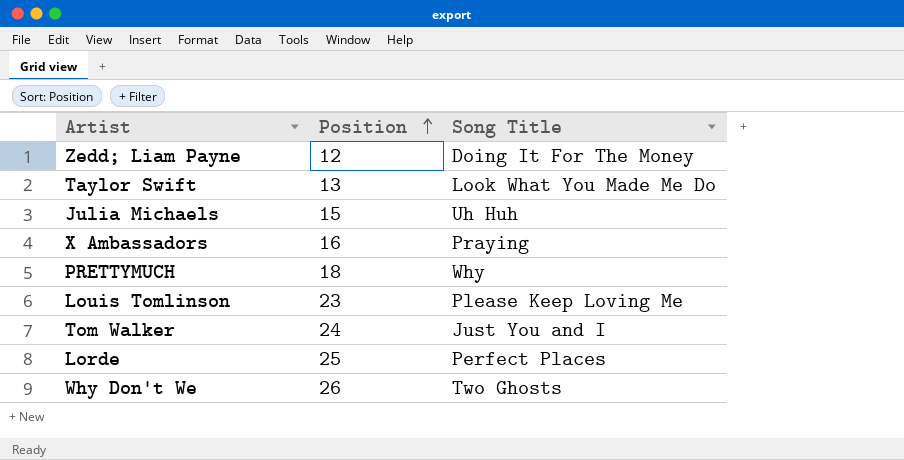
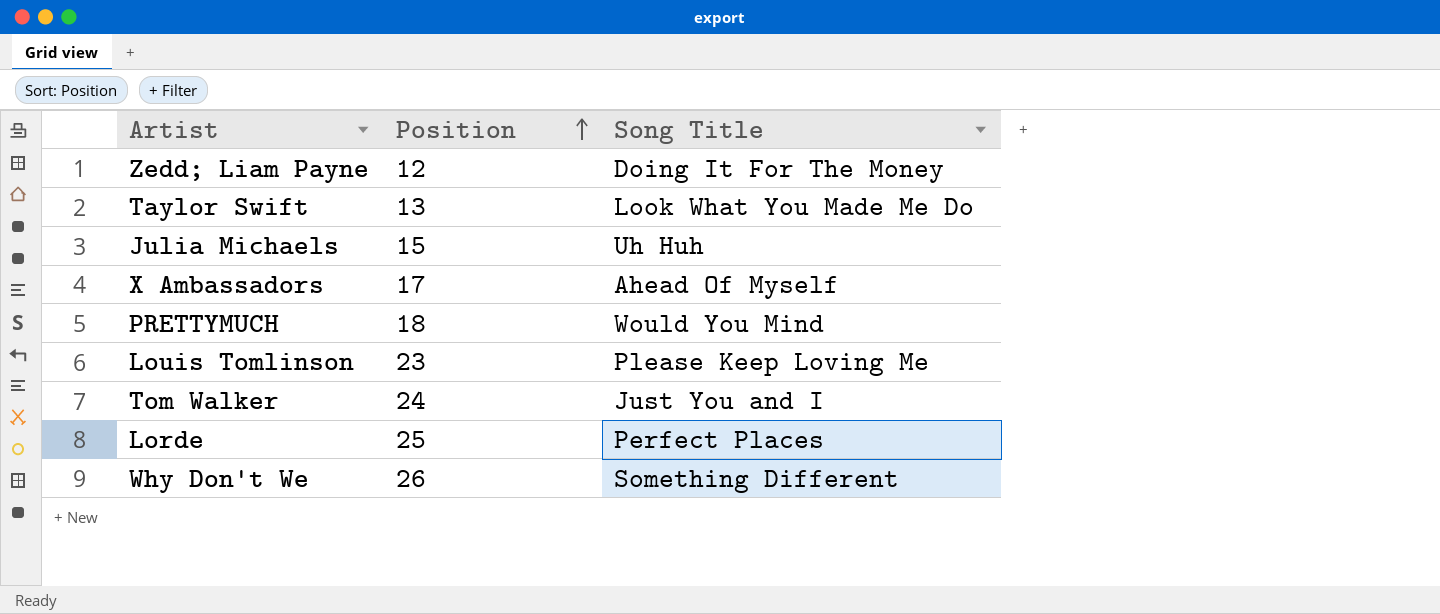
X Ambassadors | Position: 16 -> 17
X Ambassadors | Song Title: Praying -> Ahead Of Myself
PRETTYMUCH | Song Title: Why -> Would You Mind
Why Don't We | Song Title: Two Ghosts -> Something Different

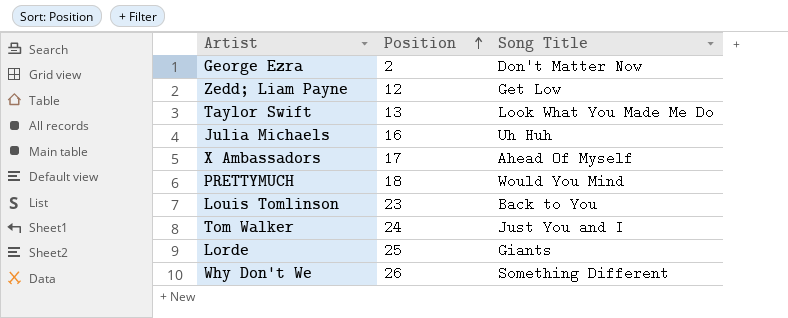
row George Ezra: none -> 2 | Don't Matter Now
Zedd; Liam Payne | Song Title: Doing It For The Money -> Get Low
Julia Michaels | Position: 15 -> 16
Louis Tomlinson | Song Title: Please Keep Loving Me -> Back to You
Lorde | Song Title: Perfect Places -> Giants

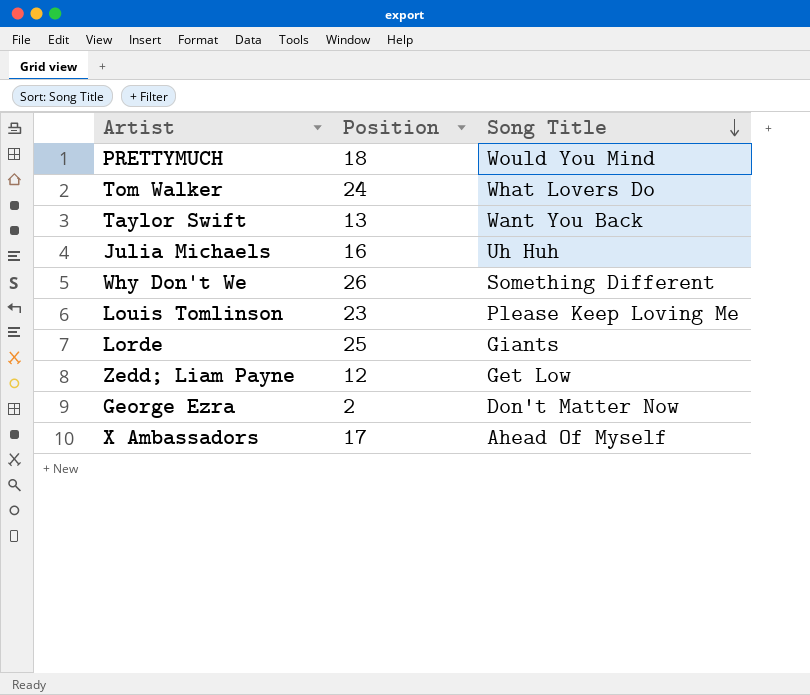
row order: Position ascending -> Song Title descending
Tom Walker | Song Title: Just You and I -> What Lovers Do
Taylor Swift | Song Title: Look What You Made Me Do -> Want You Back
Louis Tomlinson | Song Title: Back to You -> Please Keep Loving Me

